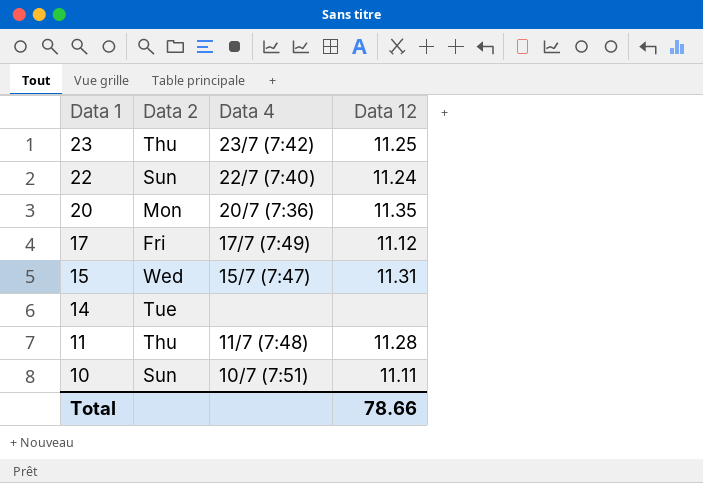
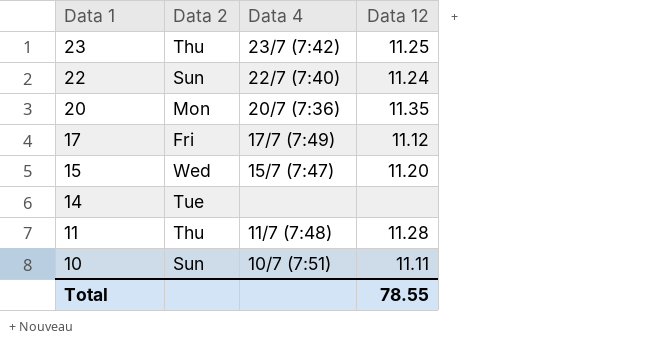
15 | Data 12: 11.31 -> 11.20
Total | Data 12: 78.66 -> 78.55

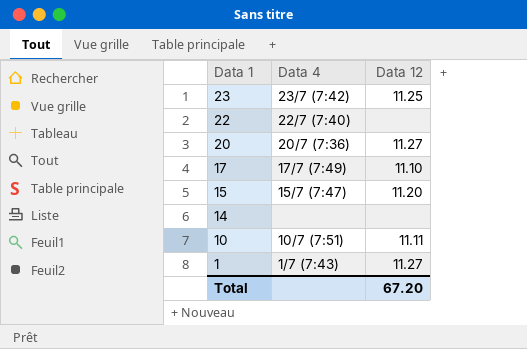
column Data 2 | position: 2 -> none
row 11: Thu | 11/7 (7:48) | 11.28 -> none
22 | Data 12: 11.24 -> none
20 | Data 12: 11.35 -> 11.27
17 | Data 12: 11.12 -> 11.10
row 1: none -> 1/7 (7:43) | 11.27
Total | Data 12: 78.55 -> 67.20

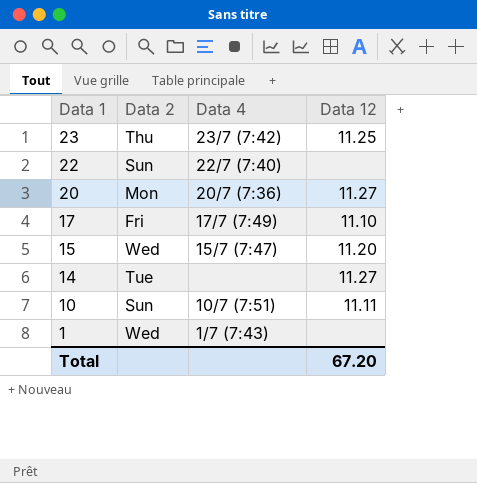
column Data 2 | position: none -> 2
14 | Data 12: none -> 11.27
1 | Data 12: 11.27 -> none

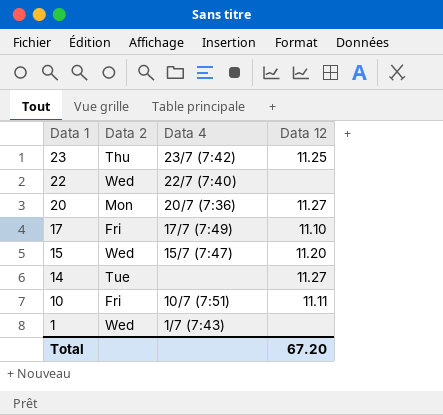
22 | Data 2: Sun -> Wed
10 | Data 2: Sun -> Fri

